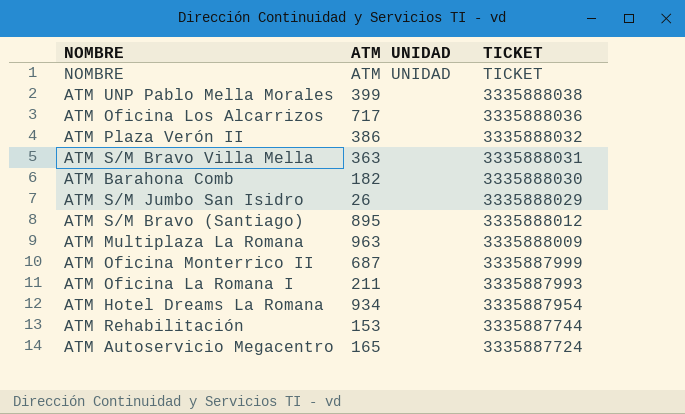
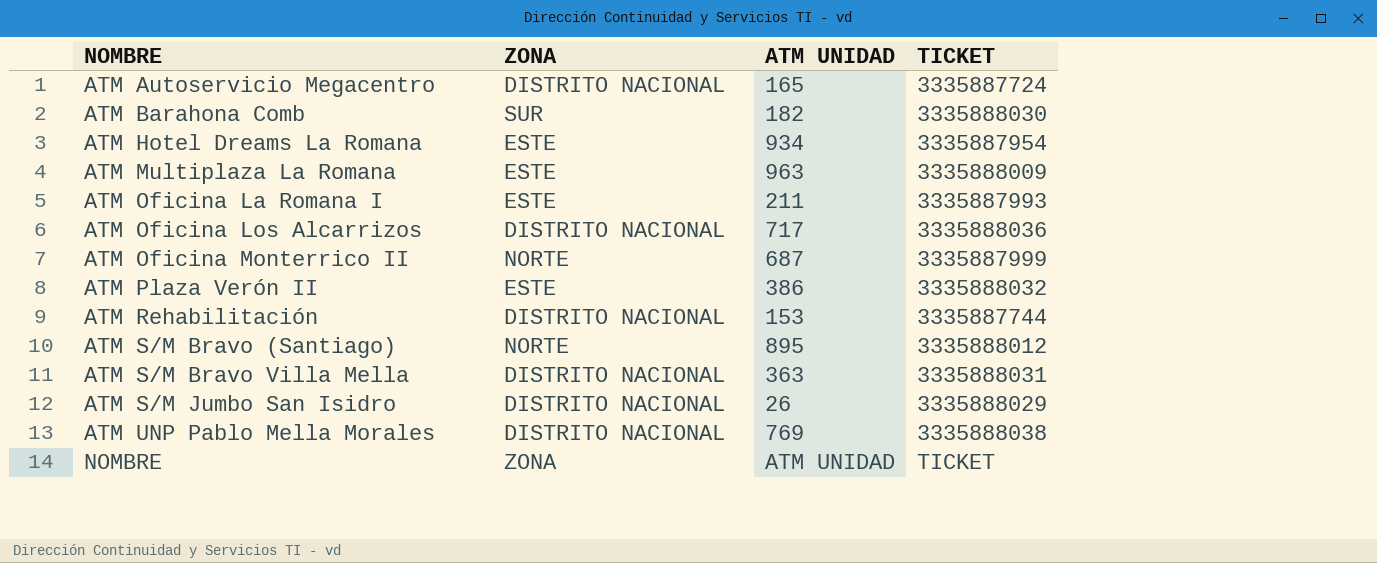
row order: TICKET descending -> NOMBRE ascending
column ZONA | position: none -> 2
ATM UNP Pablo Mella Morales | ATM UNIDAD: 399 -> 769

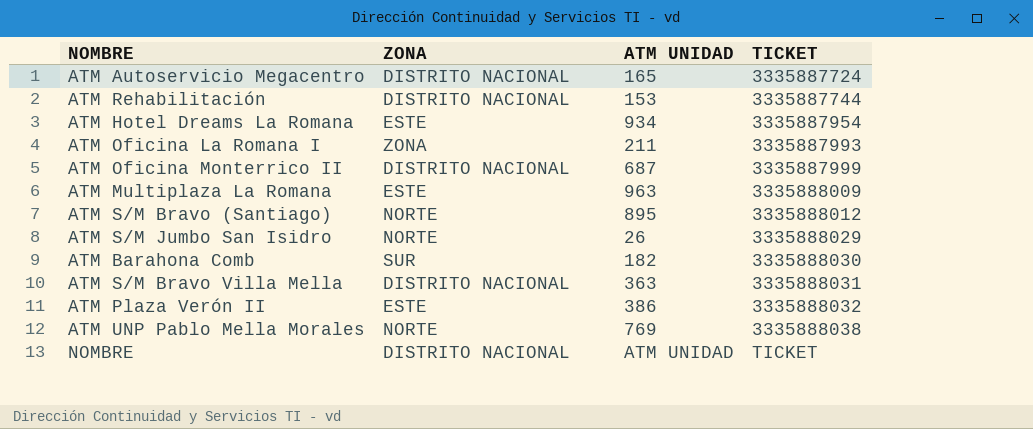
row order: NOMBRE ascending -> TICKET ascending
row ATM Oficina Los Alcarrizos: DISTRITO NACIONAL | 717 | 3335888036 -> none
ATM Oficina La Romana I | ZONA: ESTE -> ZONA
ATM Oficina Monterrico II | ZONA: NORTE -> DISTRITO NACIONAL
ATM S/M Jumbo San Isidro | ZONA: DISTRITO NACIONAL -> NORTE
ATM UNP Pablo Mella Morales | ZONA: DISTRITO NACIONAL -> NORTE
NOMBRE | ZONA: ZONA -> DISTRITO NACIONAL

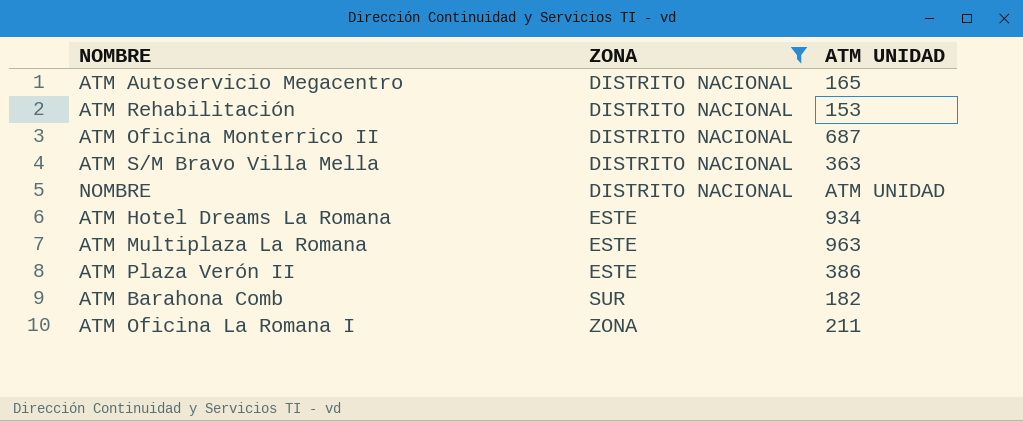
filter: none -> ZONA != NORTE
row order: TICKET ascending -> ZONA ascending
column TICKET | position: 4 -> none

